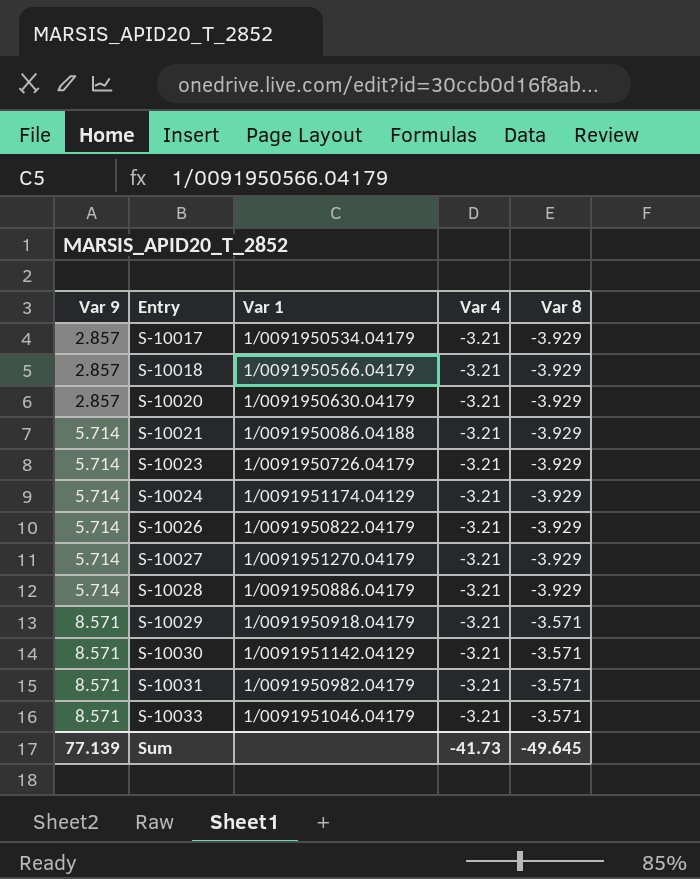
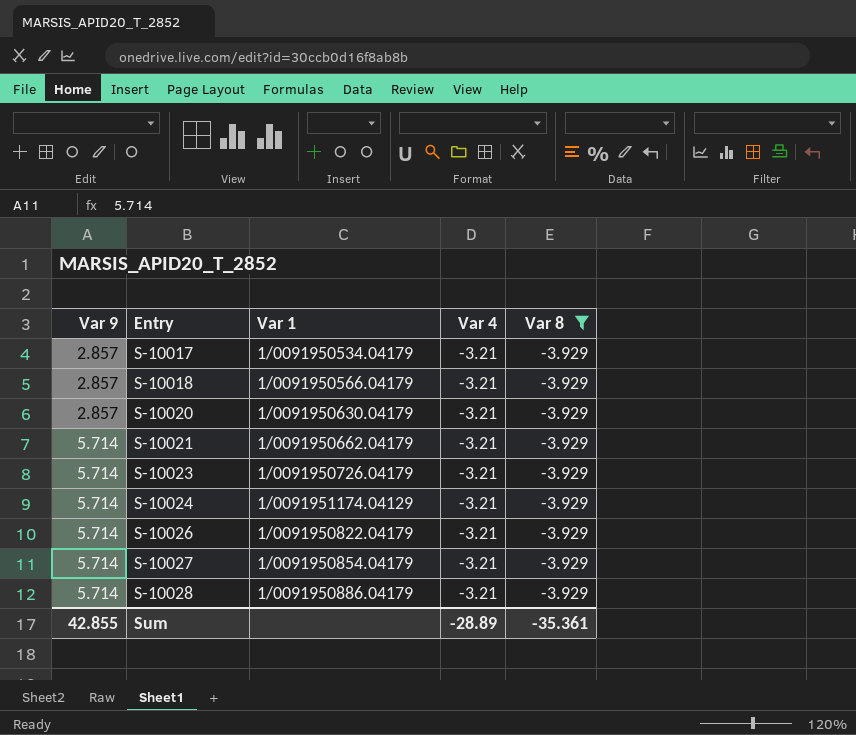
filter: none -> Var 8 = -3.929
S-10021 | Var 1: 1/0091950086.04188 -> 1/0091950662.04179
S-10027 | Var 1: 1/0091951270.04179 -> 1/0091950854.04179
Sum | Var 9: 77.139 -> 42.855
Sum | Var 4: -41.73 -> -28.89
Sum | Var 8: -49.645 -> -35.361

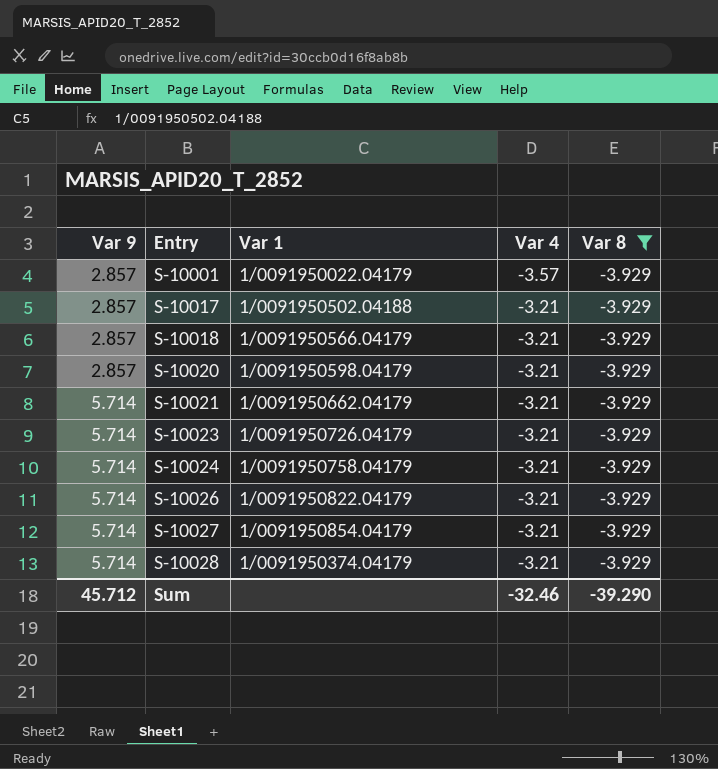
row S-10001: none -> 2.857 | 1/0091950022.04179 | -3.57 | -3.929
S-10017 | Var 1: 1/0091950534.04179 -> 1/0091950502.04188
S-10020 | Var 1: 1/0091950630.04179 -> 1/0091950598.04179
S-10024 | Var 1: 1/0091951174.04129 -> 1/0091950758.04179
S-10028 | Var 1: 1/0091950886.04179 -> 1/0091950374.04179
Sum | Var 9: 42.855 -> 45.712
Sum | Var 4: -28.89 -> -32.46
Sum | Var 8: -35.361 -> -39.290

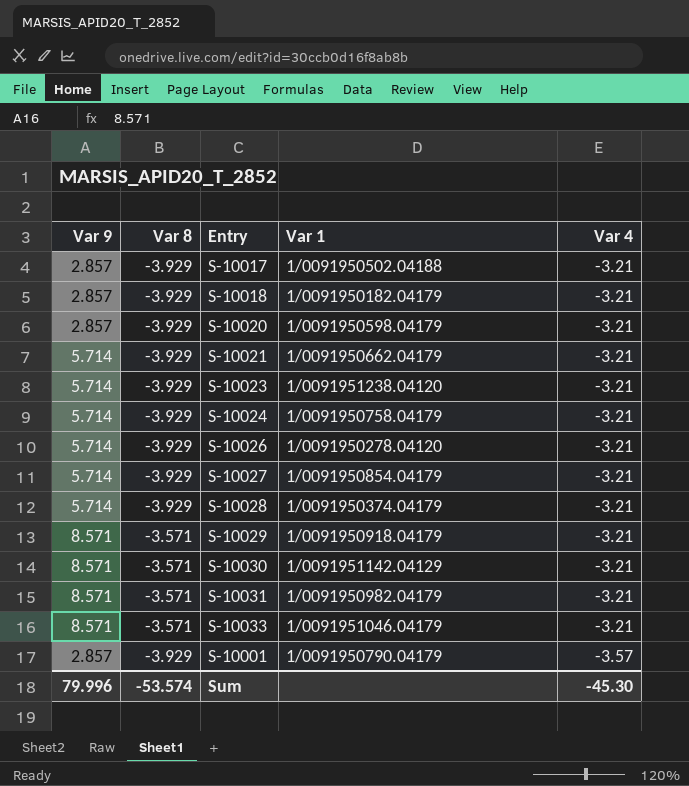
filter: Var 8 = -3.929 -> none
row order: Var 9 ascending -> Var 4 descending
column Var 8 | position: 5 -> 2
S-10018 | Var 1: 1/0091950566.04179 -> 1/0091950182.04179
S-10023 | Var 1: 1/0091950726.04179 -> 1/0091951238.04120
S-10026 | Var 1: 1/0091950822.04179 -> 1/0091950278.04120
S-10001 | Var 1: 1/0091950022.04179 -> 1/0091950790.04179
Sum | Var 9: 45.712 -> 79.996
Sum | Var 8: -39.290 -> -53.574
Sum | Var 4: -32.46 -> -45.30

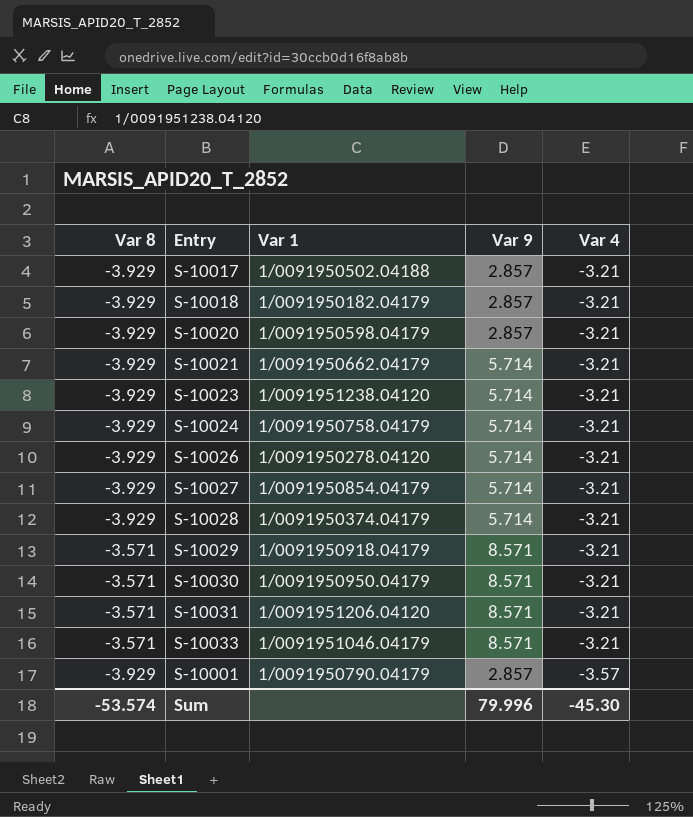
column Var 9 | position: 1 -> 4
S-10030 | Var 1: 1/0091951142.04129 -> 1/0091950950.04179
S-10031 | Var 1: 1/0091950982.04179 -> 1/0091951206.04120

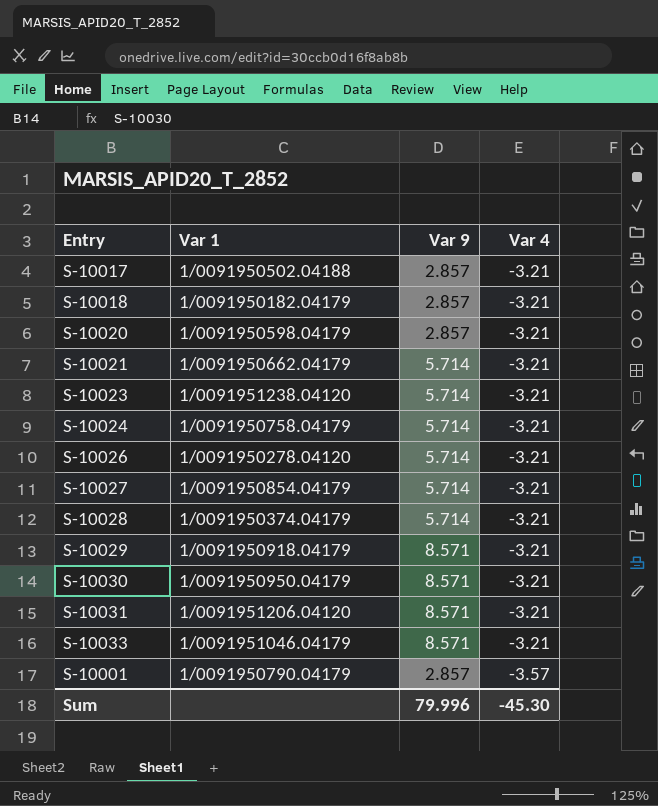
column Var 8 | position: 1 -> none

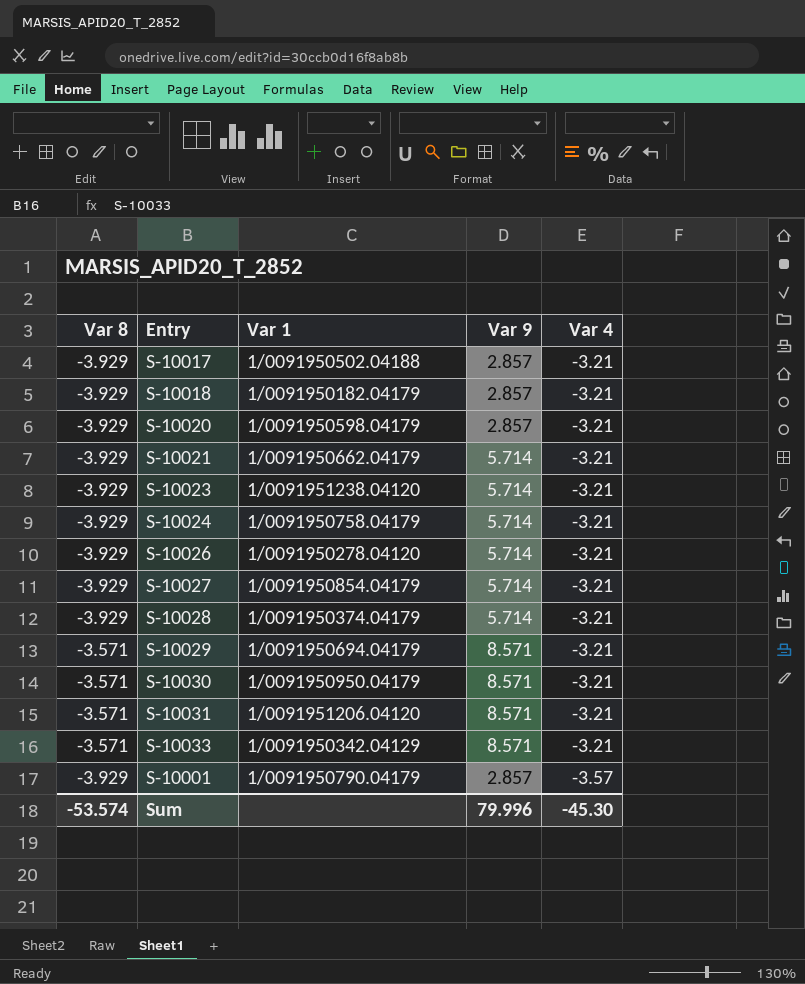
column Var 8 | position: none -> 1
S-10029 | Var 1: 1/0091950918.04179 -> 1/0091950694.04179
S-10033 | Var 1: 1/0091951046.04179 -> 1/0091950342.04129

